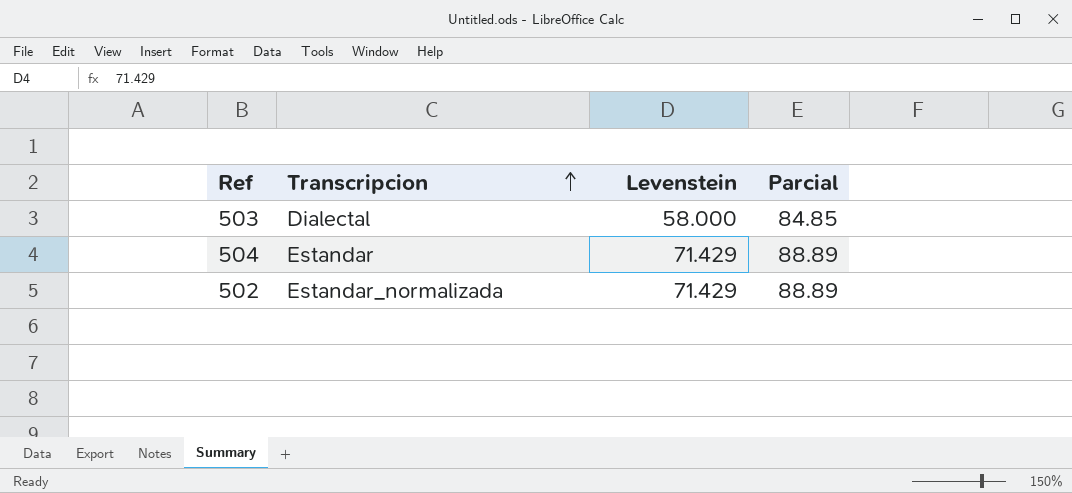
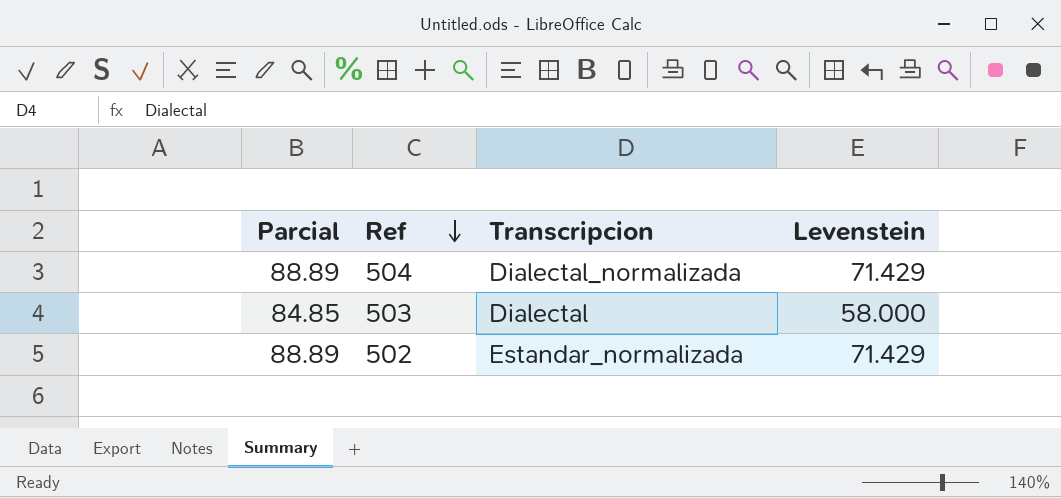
row order: Transcripcion ascending -> Ref descending
column Parcial | position: 4 -> 1
504 | Transcripcion: Estandar -> Dialectal_normalizada

